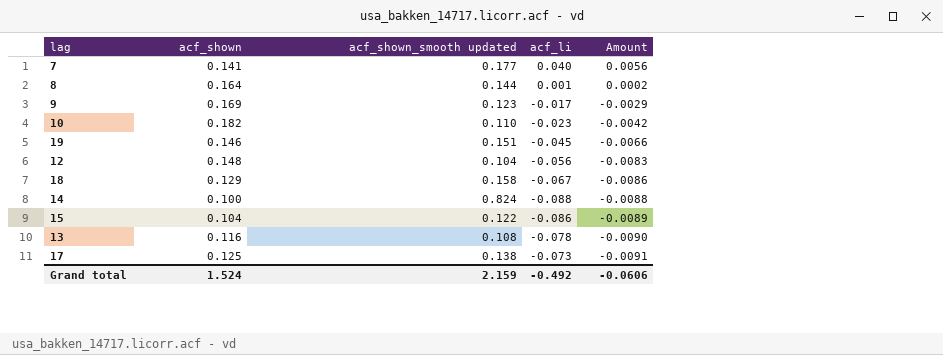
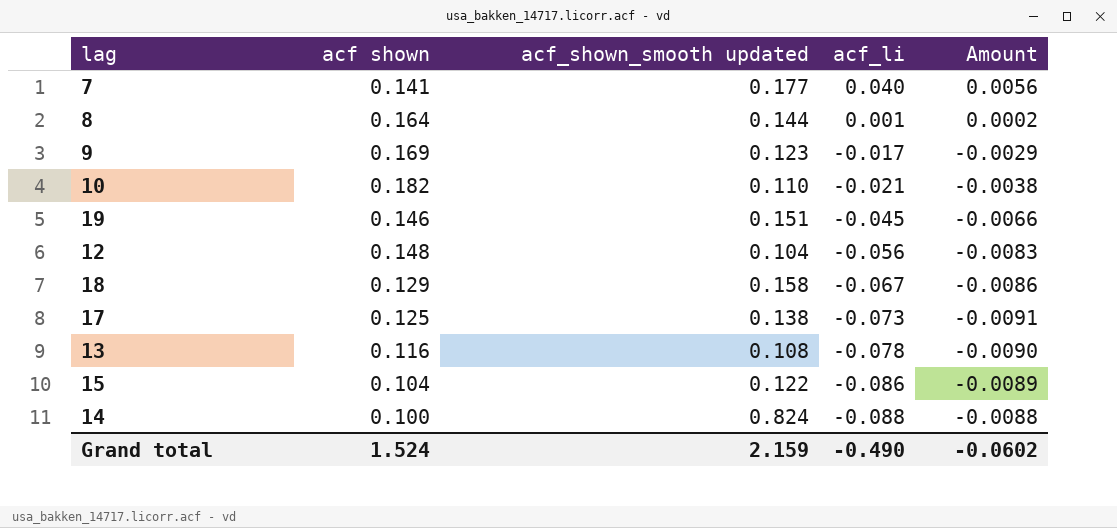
row order: Amount descending -> acf_li descending
column name: acf_shown -> acf shown
10 | acf_li: -0.023 -> -0.021
10 | Amount: -0.0042 -> -0.0038
Grand total | acf_li: -0.492 -> -0.490
Grand total | Amount: -0.0606 -> -0.0602

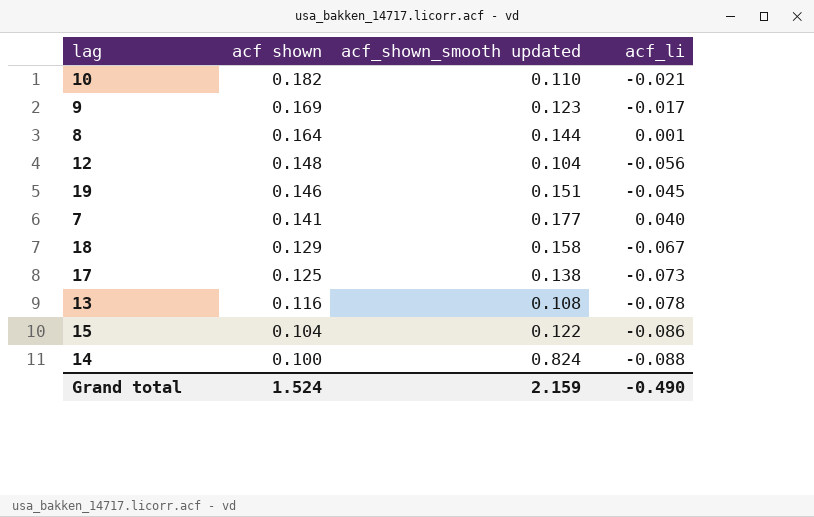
row order: acf_li descending -> acf shown descending
column Amount | formula: [acf shown] * [acf_li] -> none

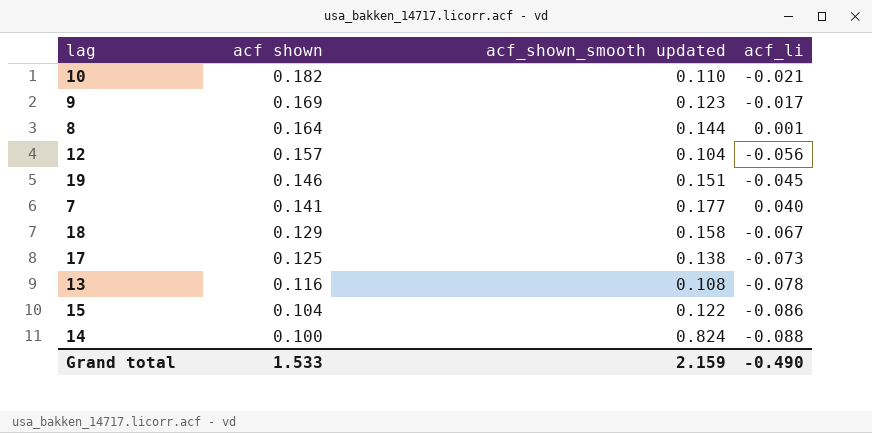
12 | acf shown: 0.148 -> 0.157
Grand total | acf shown: 1.524 -> 1.533

